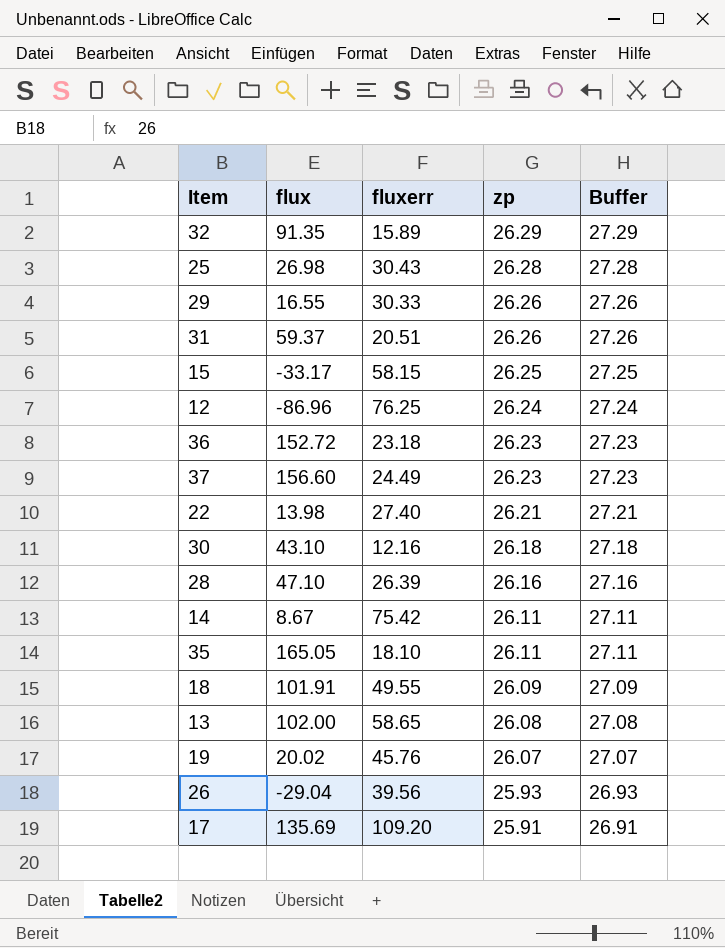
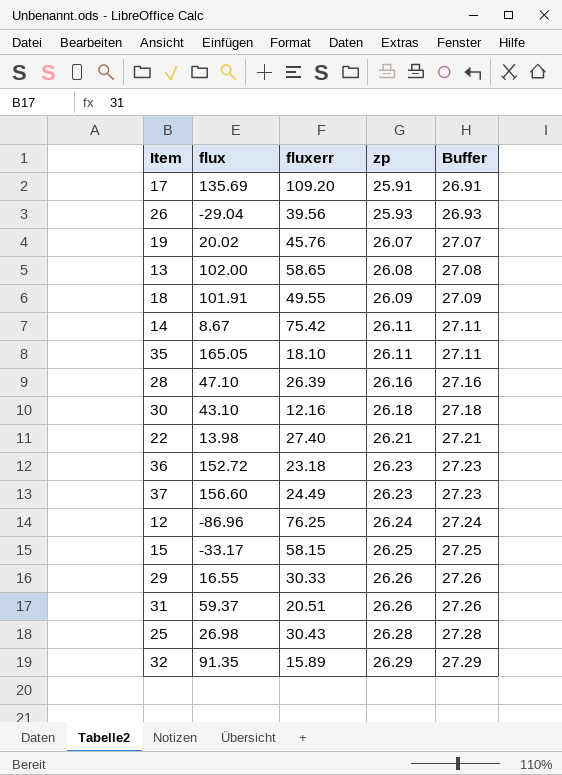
row order: zp descending -> zp ascending

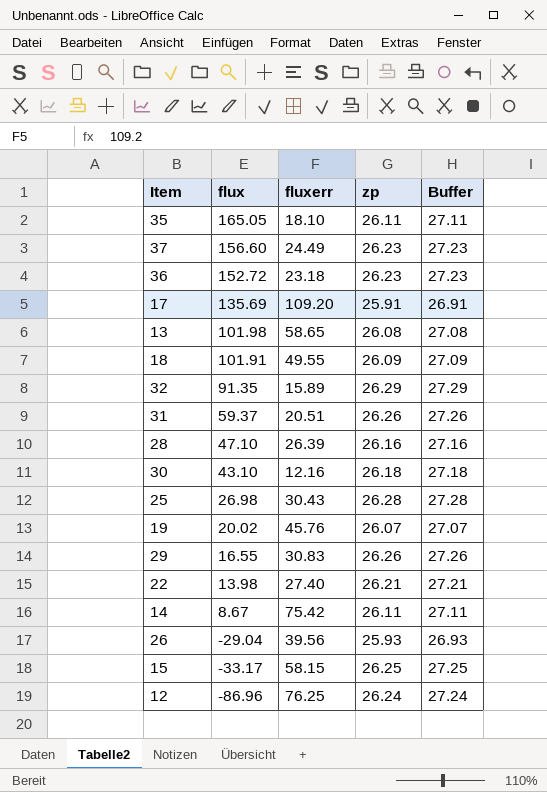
row order: zp ascending -> flux descending
13 | flux: 102.00 -> 101.98
29 | fluxerr: 30.33 -> 30.83

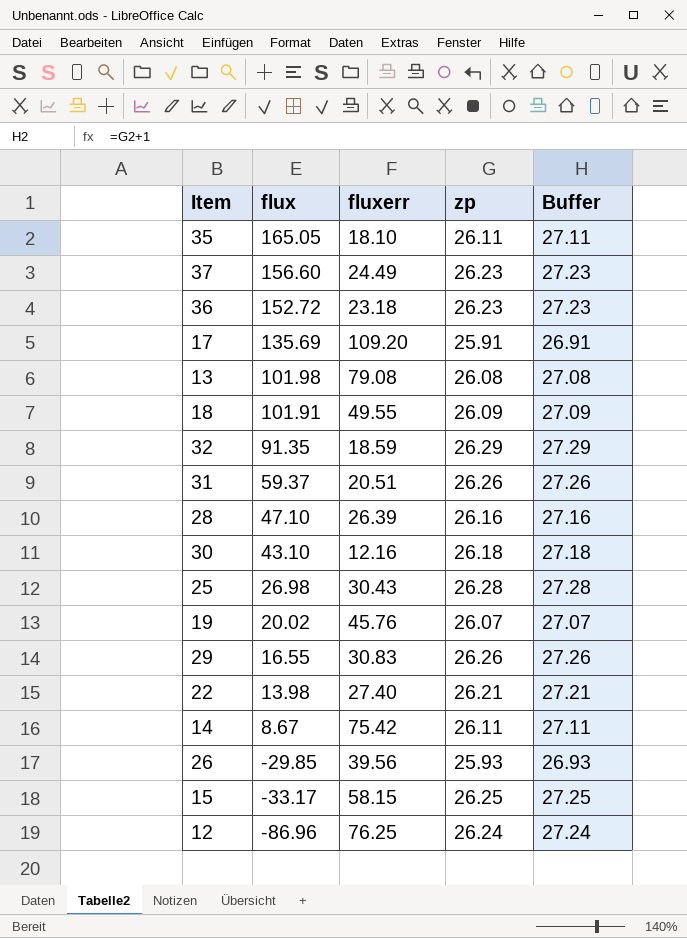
13 | fluxerr: 58.65 -> 79.08
32 | fluxerr: 15.89 -> 18.59
26 | flux: -29.04 -> -29.85

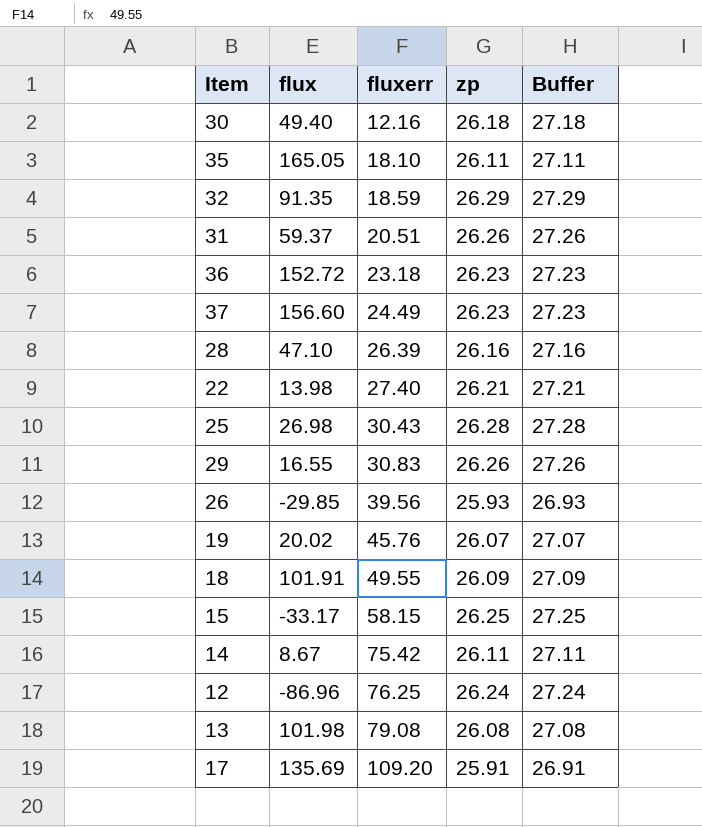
row order: flux descending -> fluxerr ascending
30 | flux: 43.10 -> 49.40

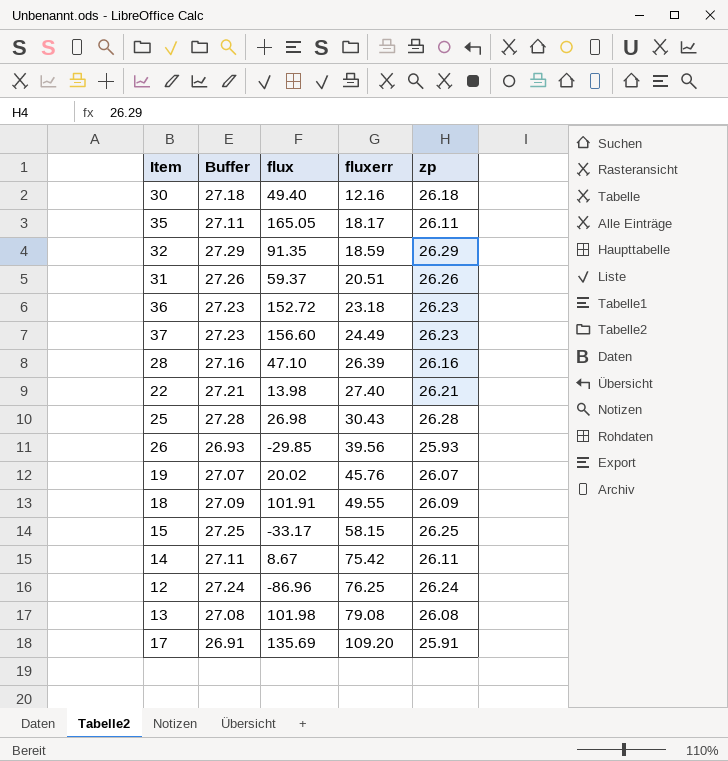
column Buffer | position: 5 -> 2
row 29: 16.55 | 30.83 | 26.26 | 27.26 -> none
35 | fluxerr: 18.10 -> 18.17

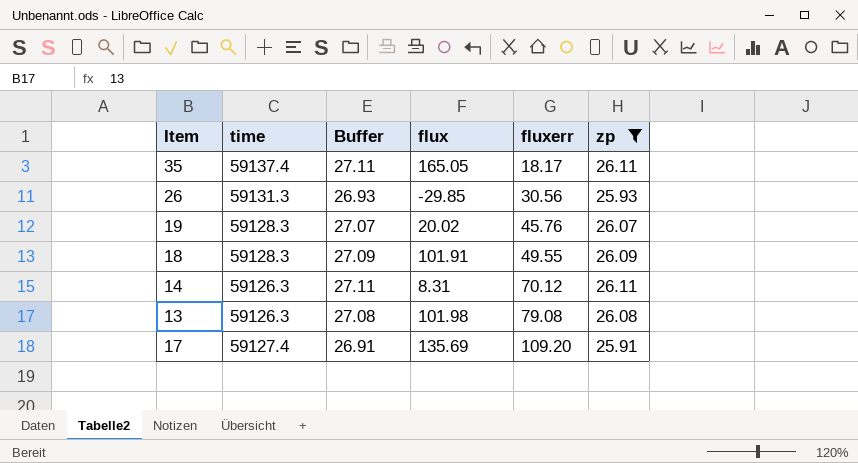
filter: none -> zp <= 26.11
column time | position: none -> 2
26 | fluxerr: 39.56 -> 30.56
14 | flux: 8.67 -> 8.31
14 | fluxerr: 75.42 -> 70.12

